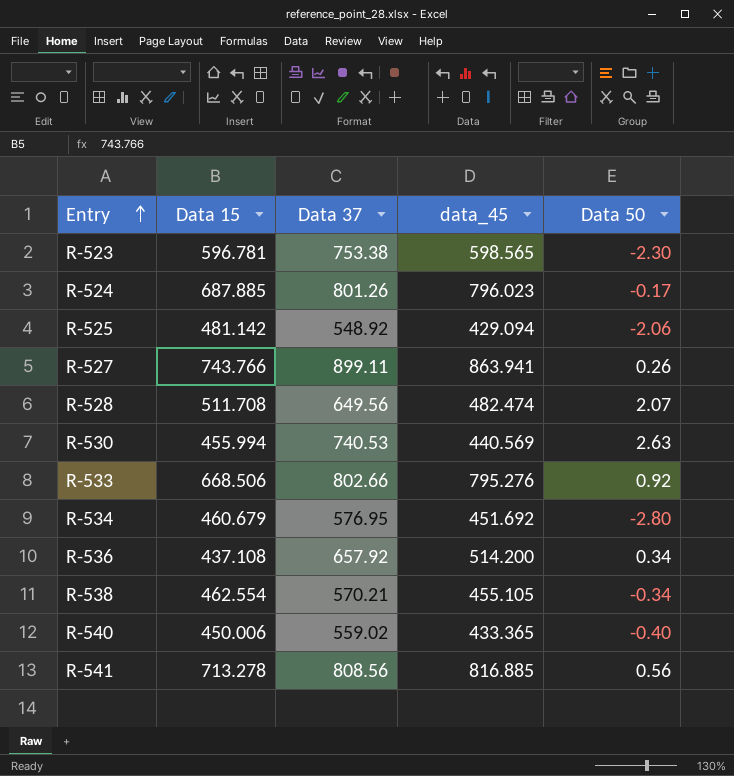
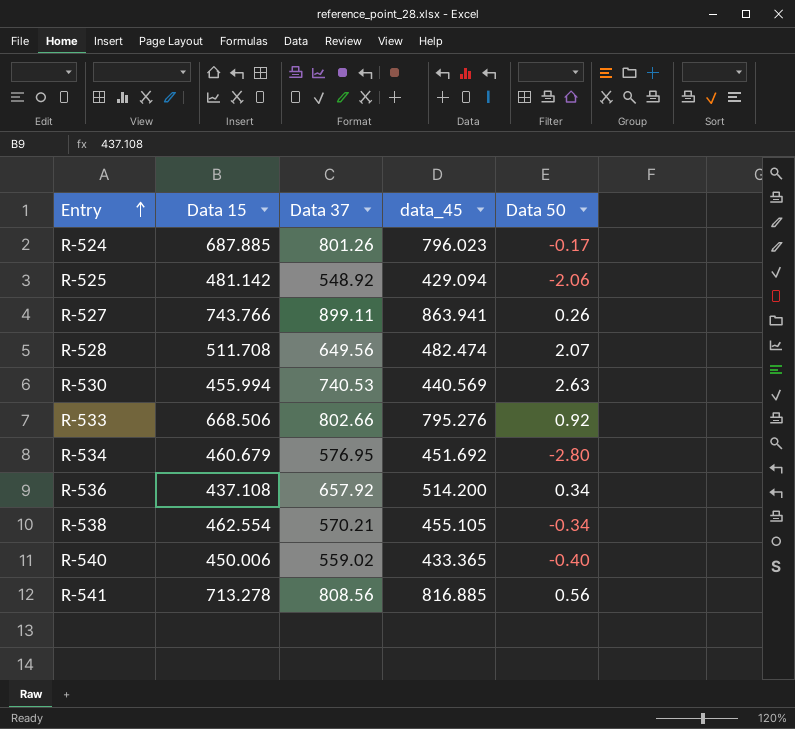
row R-523: 596.781 | 753.38 | 598.565 | -2.30 -> none

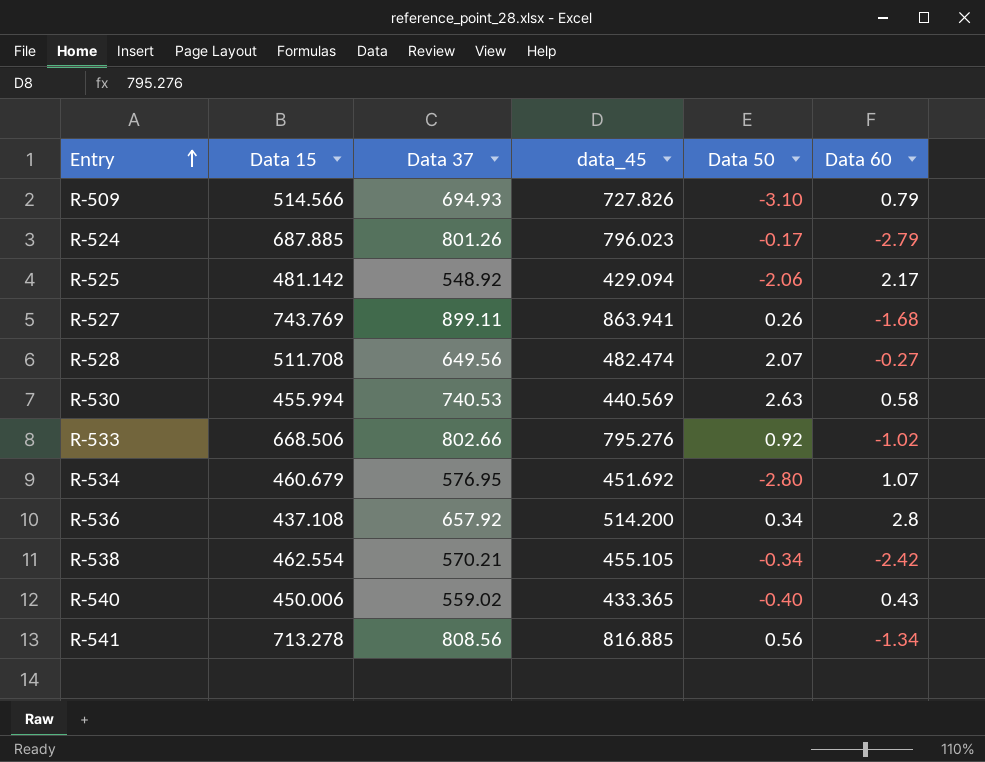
column Data 60 | position: none -> 6
row R-509: none -> 514.566 | 694.93 | 727.826 | -3.10 | 0.79
R-527 | Data 15: 743.766 -> 743.769

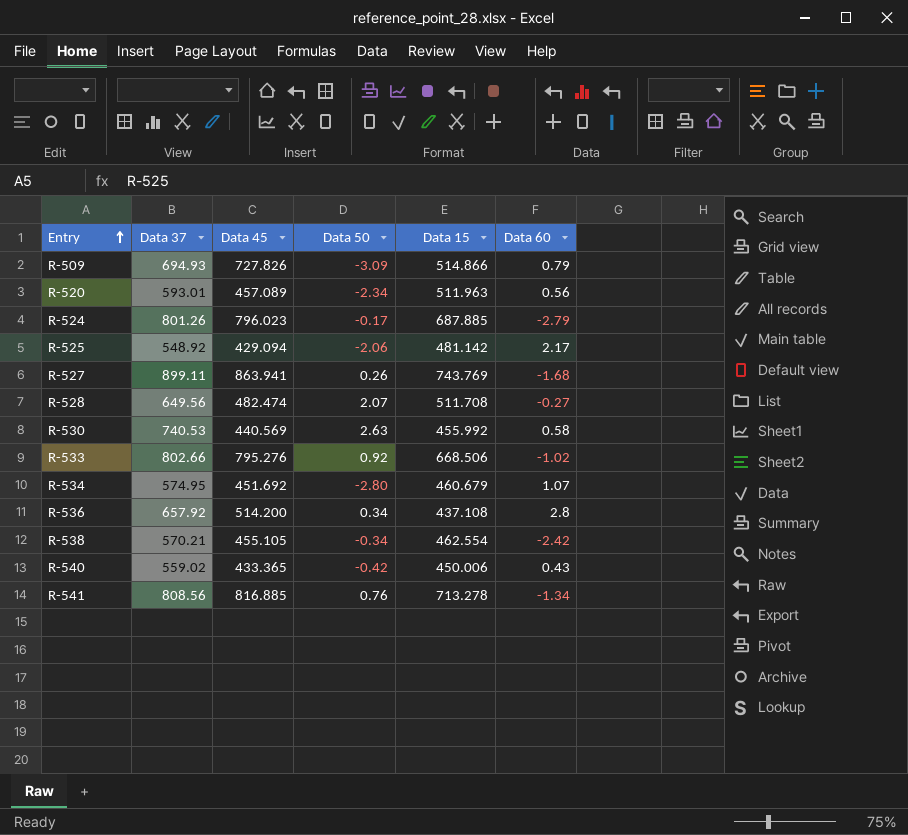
column name: data_45 -> Data 45
column Data 15 | position: 2 -> 5
R-509 | Data 50: -3.10 -> -3.09
R-509 | Data 15: 514.566 -> 514.866
row R-520: none -> 593.01 | 457.089 | -2.34 | 511.963 | 0.56
R-530 | Data 15: 455.994 -> 455.992
R-534 | Data 37: 576.95 -> 574.95
R-540 | Data 50: -0.40 -> -0.42
R-541 | Data 50: 0.56 -> 0.76

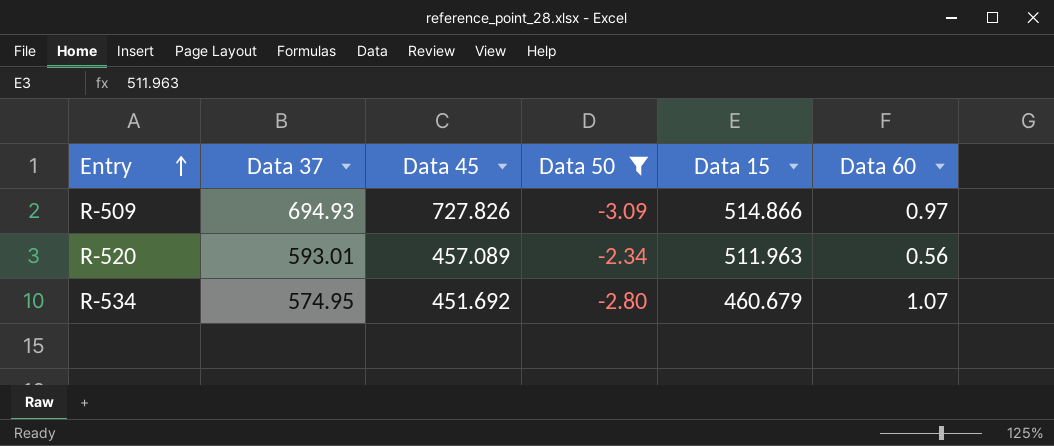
filter: none -> Data 50 <= -2.34
R-509 | Data 60: 0.79 -> 0.97

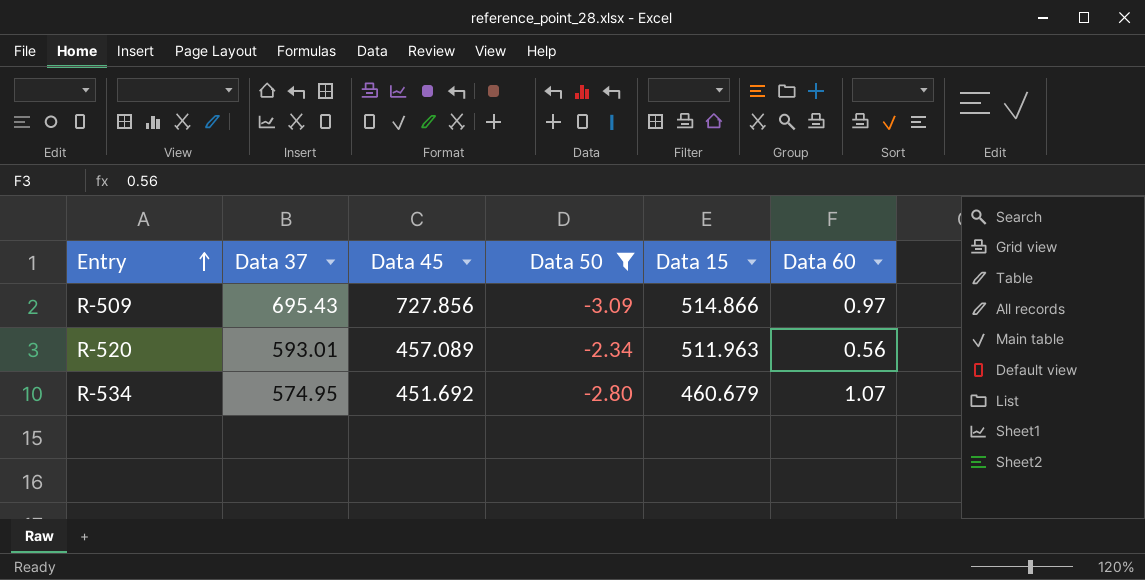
R-509 | Data 37: 694.93 -> 695.43
R-509 | Data 45: 727.826 -> 727.856

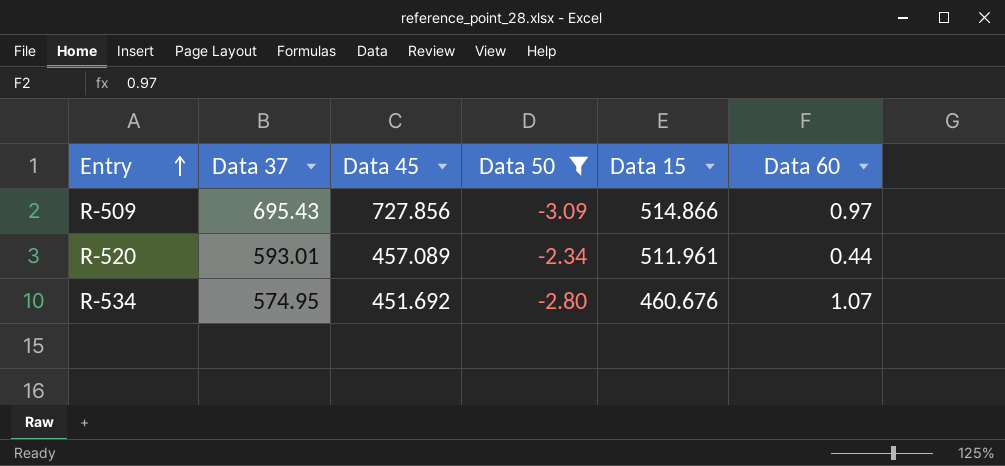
R-520 | Data 15: 511.963 -> 511.961
R-520 | Data 60: 0.56 -> 0.44
R-534 | Data 15: 460.679 -> 460.676

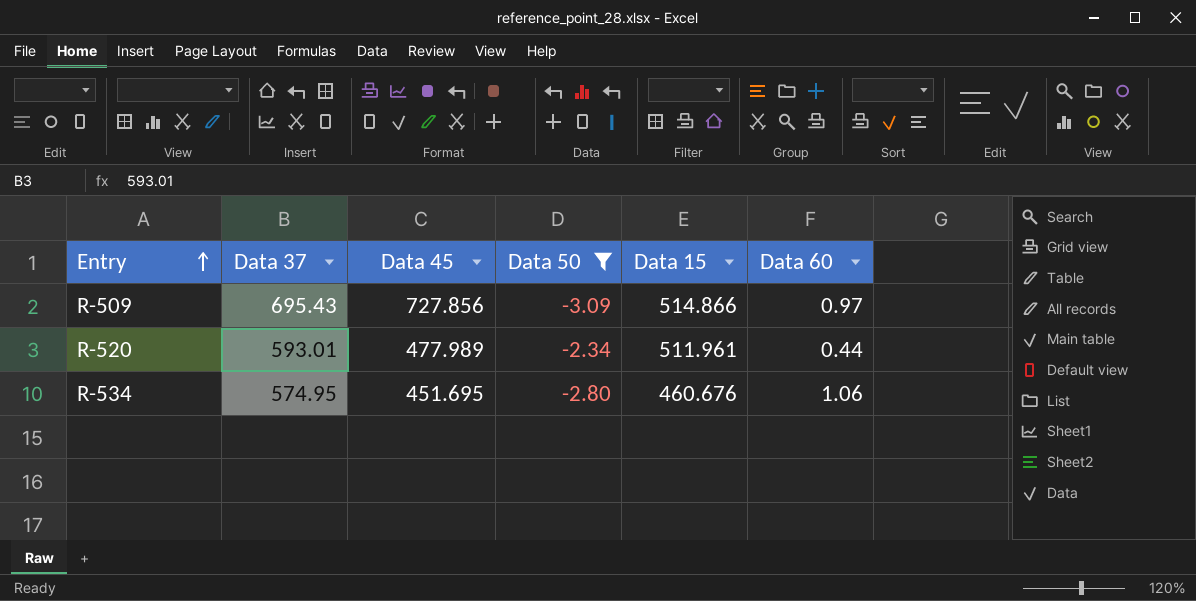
R-520 | Data 45: 457.089 -> 477.989
R-534 | Data 45: 451.692 -> 451.695
R-534 | Data 60: 1.07 -> 1.06

